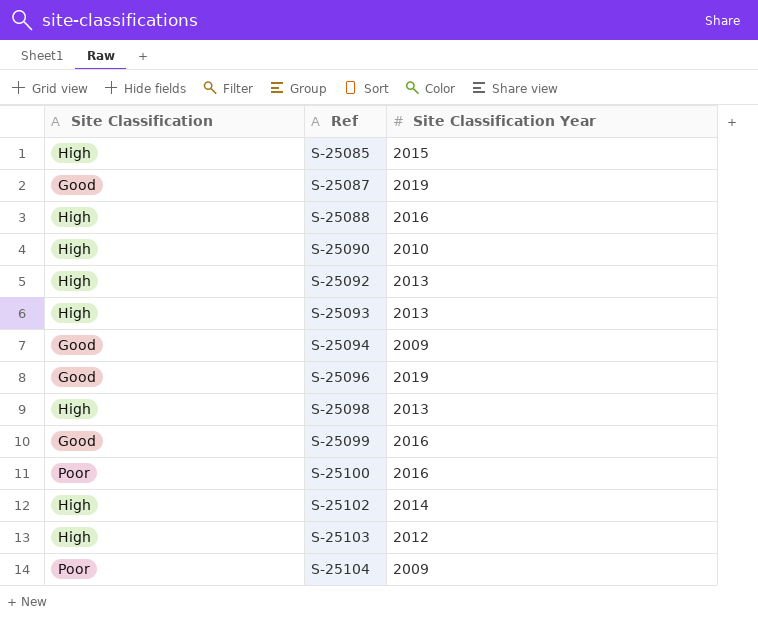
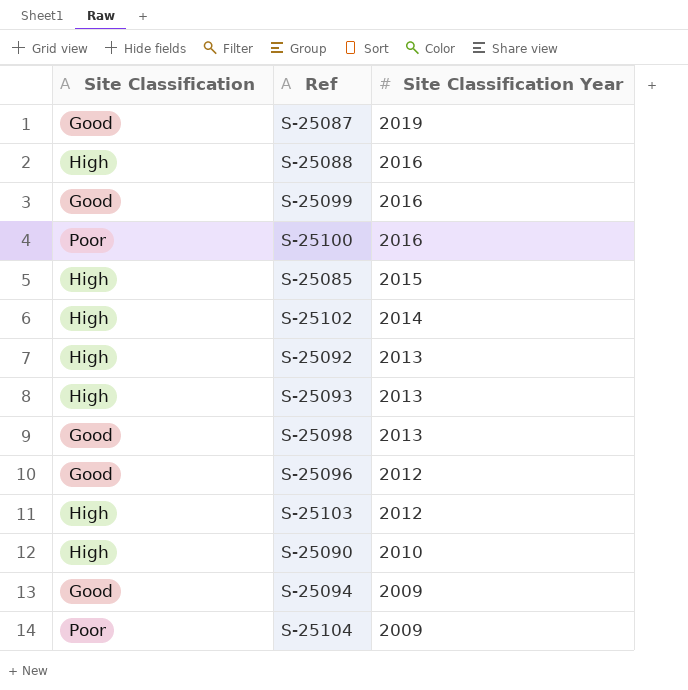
row order: Ref ascending -> Site Classification Year descending
S-25098 | Site Classification: High -> Good
S-25096 | Site Classification Year: 2019 -> 2012

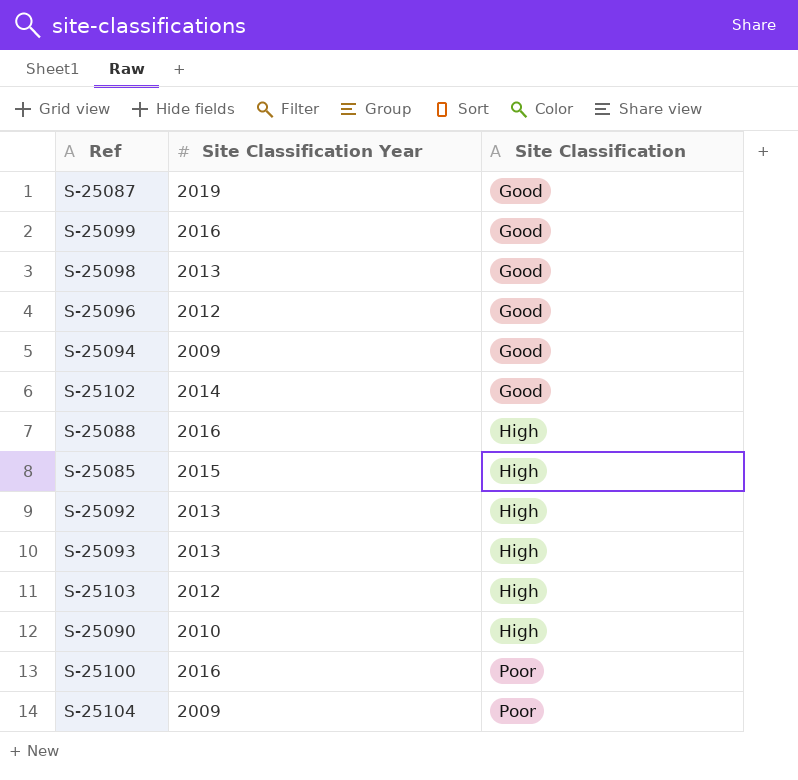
row order: Site Classification Year descending -> Site Classification ascending
column Site Classification | position: 1 -> 3
S-25102 | Site Classification: High -> Good

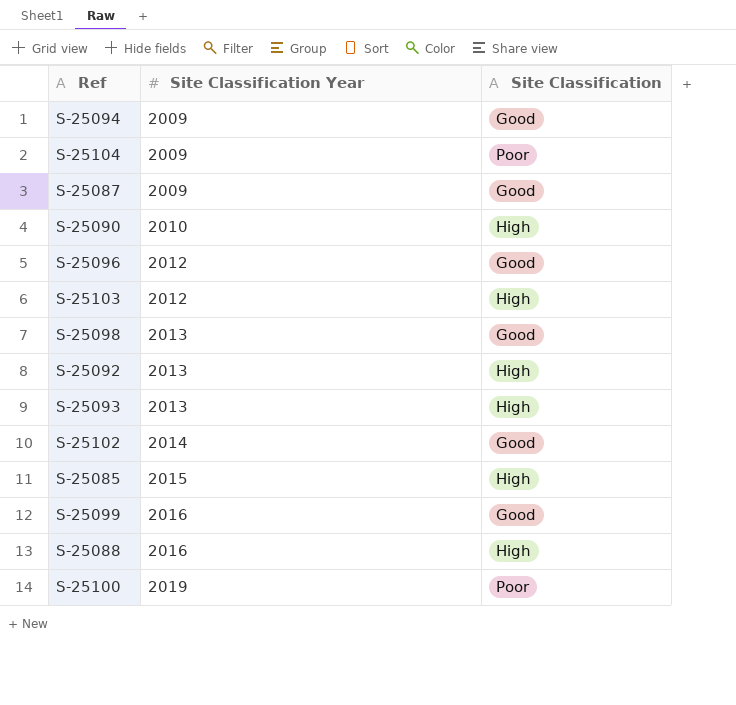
row order: Site Classification ascending -> Site Classification Year ascending
S-25087 | Site Classification Year: 2019 -> 2009
S-25100 | Site Classification Year: 2016 -> 2019

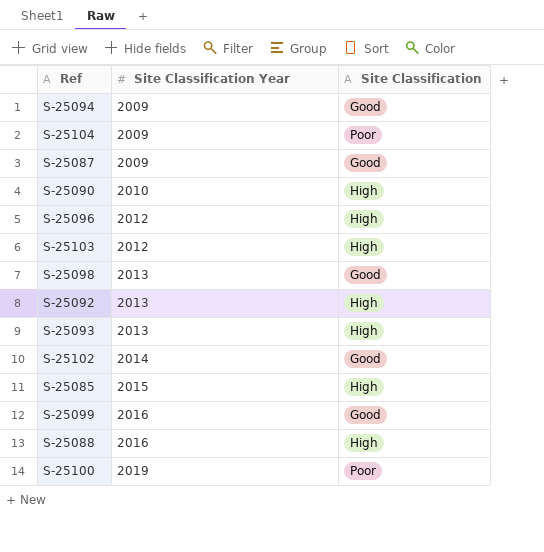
S-25096 | Site Classification: Good -> High

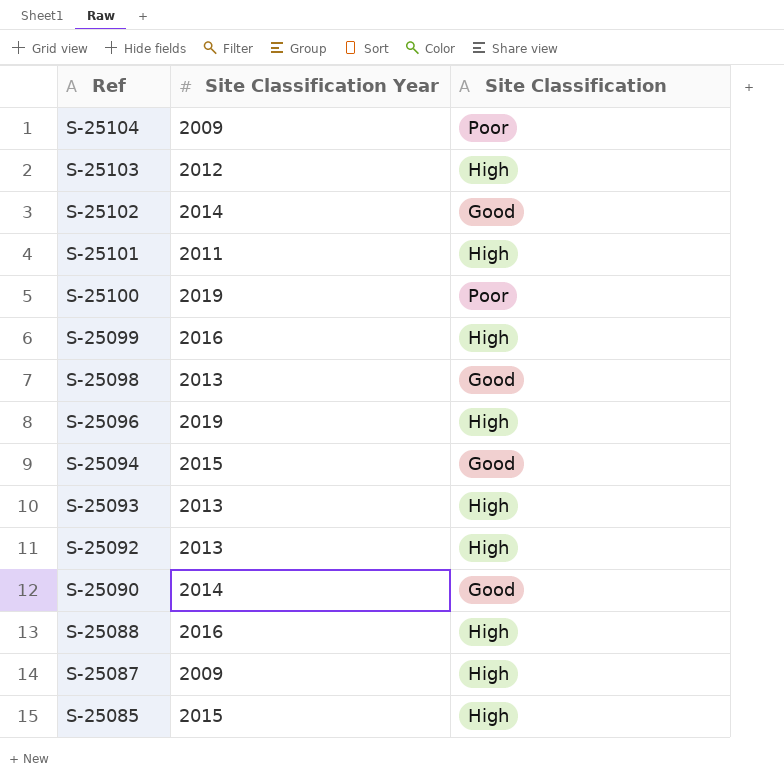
row order: Site Classification Year ascending -> Ref descending
row S-25101: none -> 2011 | High
S-25099 | Site Classification: Good -> High
S-25096 | Site Classification Year: 2012 -> 2019
S-25094 | Site Classification Year: 2009 -> 2015
S-25090 | Site Classification Year: 2010 -> 2014
S-25090 | Site Classification: High -> Good
S-25087 | Site Classification: Good -> High

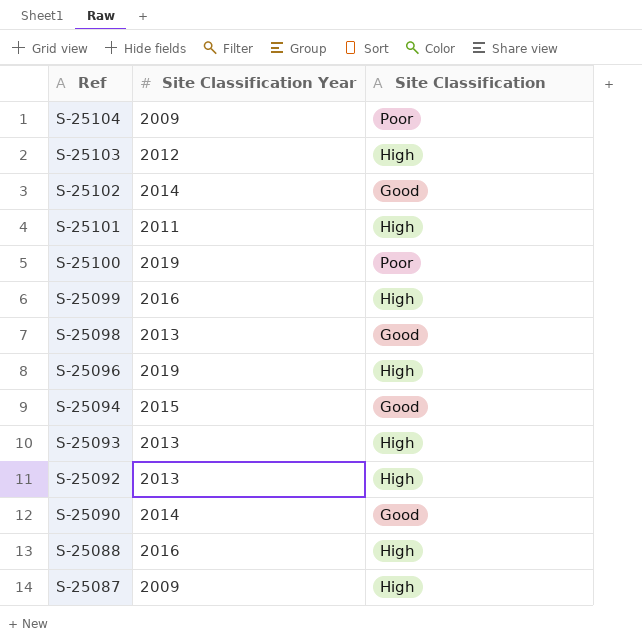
row S-25085: 2015 | High -> none

